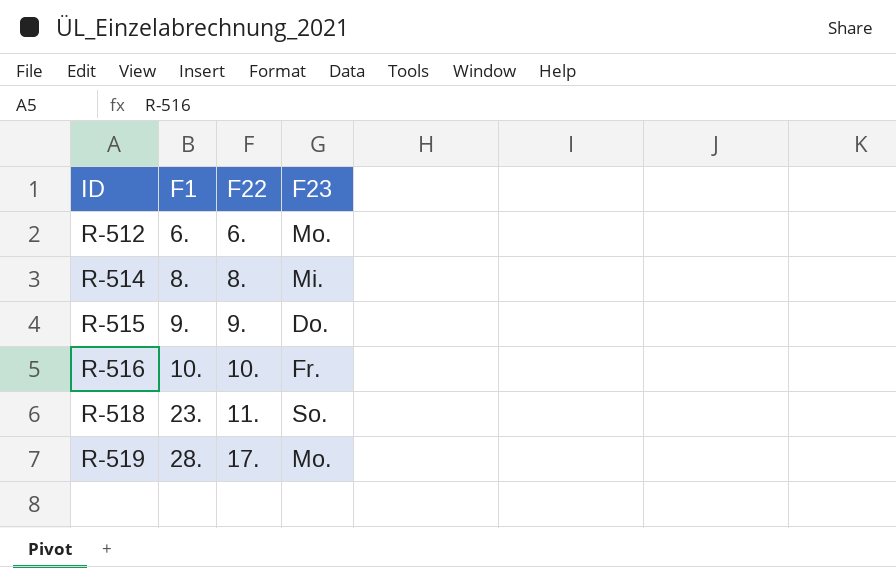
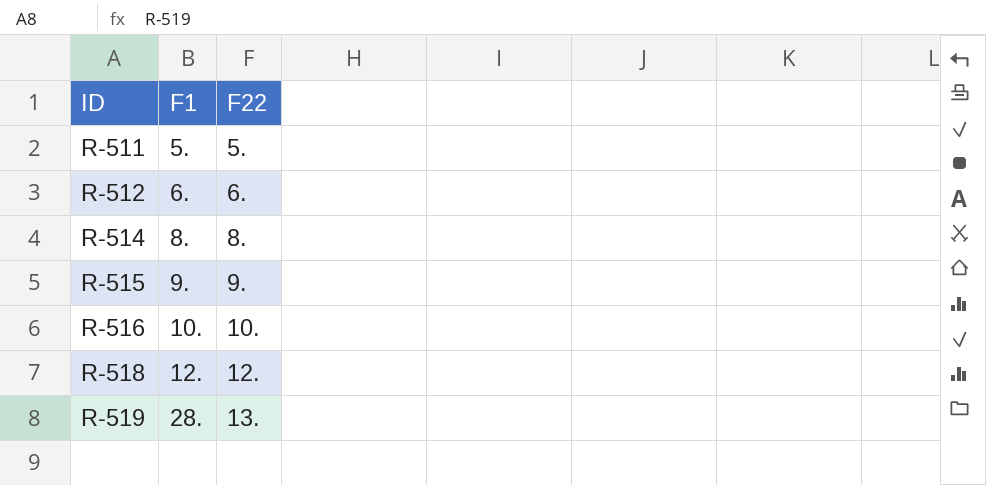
column F23 | position: 4 -> none
row R-511: none -> 5. | 5.
R-518 | F1: 23. -> 12.
R-518 | F22: 11. -> 12.
R-519 | F22: 17. -> 13.

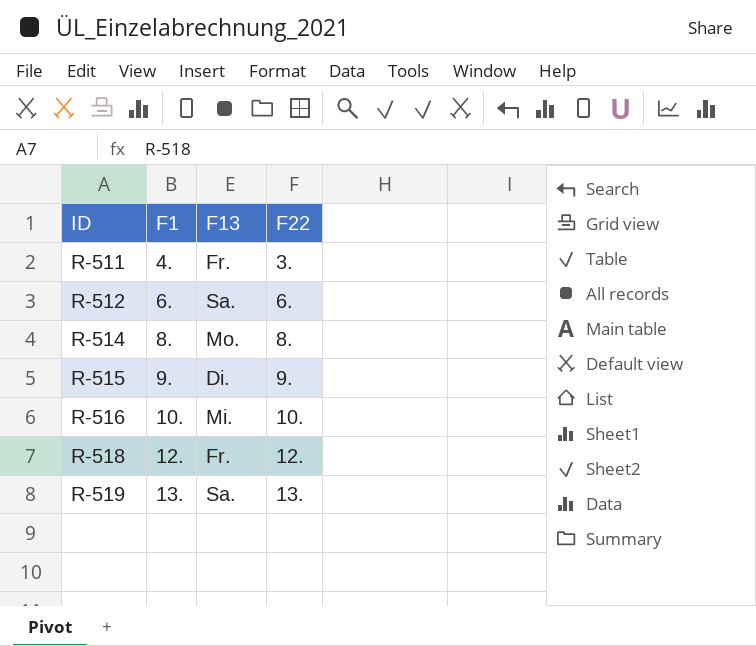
column F13 | position: none -> 3
R-511 | F1: 5. -> 4.
R-511 | F22: 5. -> 3.
R-519 | F1: 28. -> 13.

